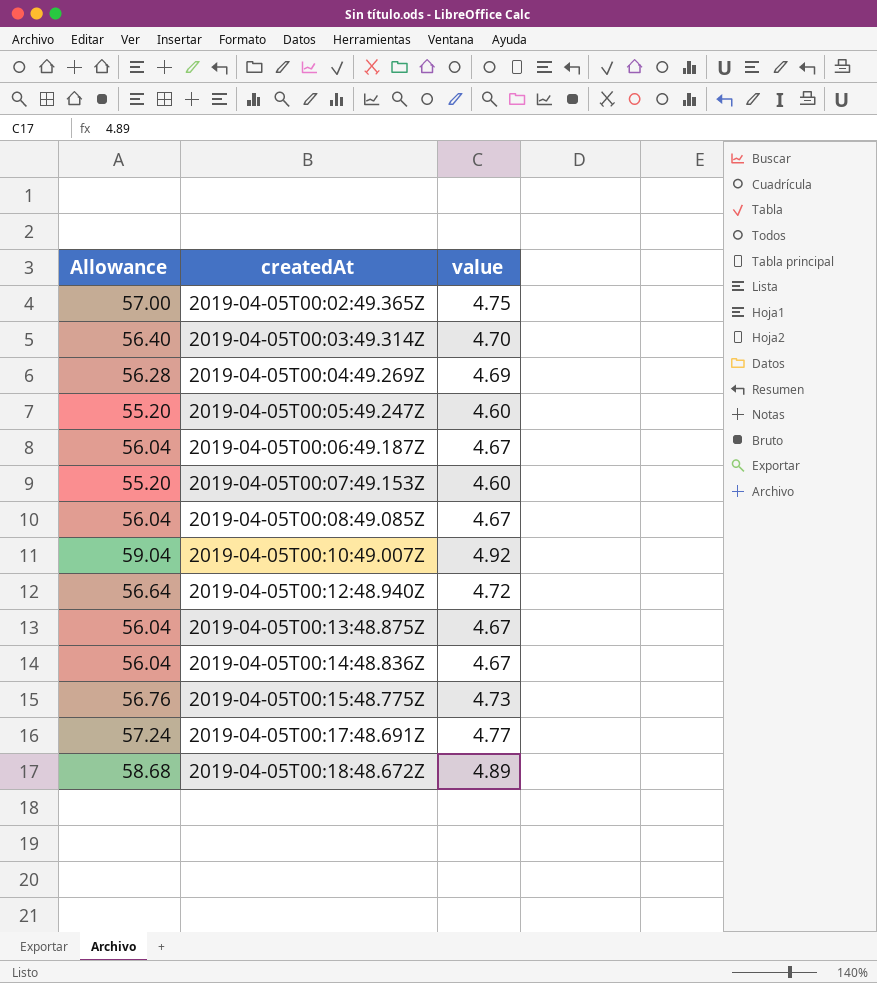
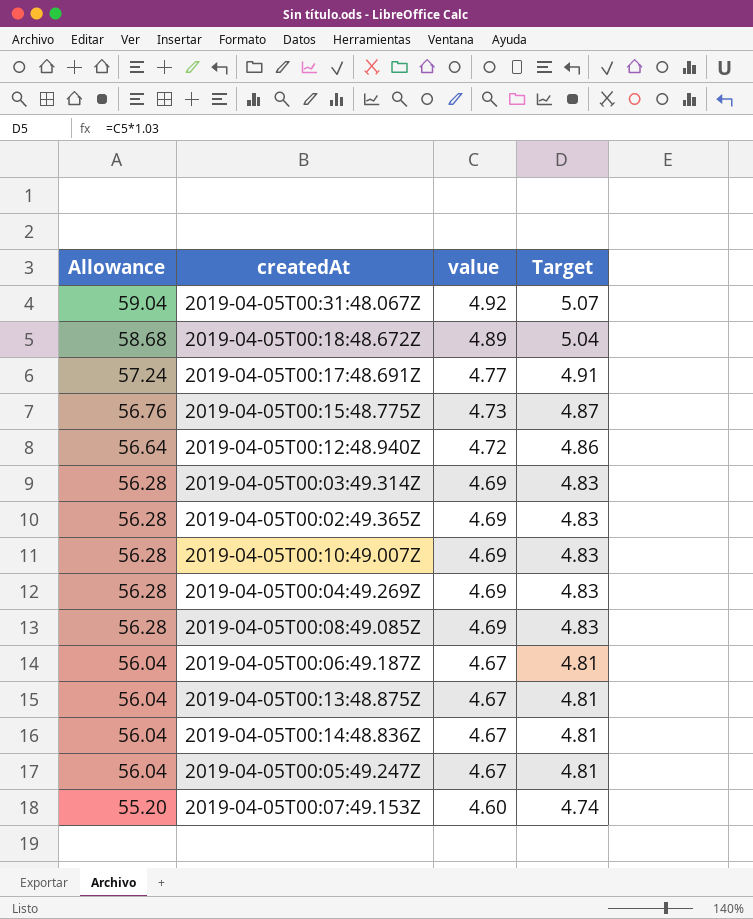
row order: createdAt ascending -> Allowance descending
column Target | formula: none -> [value] * 1.03
row 2019-04-05T00:31:48.067Z: none -> 59.04 | 4.92 | 5.07
2019-04-05T00:03:49.314Z | Allowance: 56.40 -> 56.28
2019-04-05T00:03:49.314Z | value: 4.70 -> 4.69
2019-04-05T00:02:49.365Z | Allowance: 57.00 -> 56.28
2019-04-05T00:02:49.365Z | value: 4.75 -> 4.69
2019-04-05T00:10:49.007Z | Allowance: 59.04 -> 56.28
2019-04-05T00:10:49.007Z | value: 4.92 -> 4.69
2019-04-05T00:08:49.085Z | Allowance: 56.04 -> 56.28
2019-04-05T00:08:49.085Z | value: 4.67 -> 4.69
2019-04-05T00:05:49.247Z | Allowance: 55.20 -> 56.04
2019-04-05T00:05:49.247Z | value: 4.60 -> 4.67

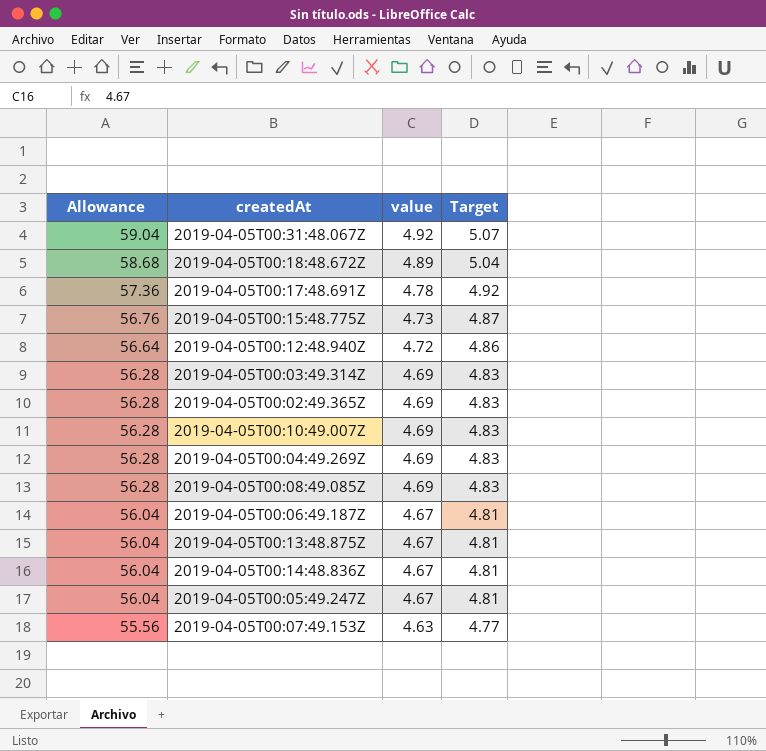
2019-04-05T00:17:48.691Z | Allowance: 57.24 -> 57.36
2019-04-05T00:17:48.691Z | value: 4.77 -> 4.78
2019-04-05T00:17:48.691Z | Target: 4.91 -> 4.92
2019-04-05T00:07:49.153Z | Allowance: 55.20 -> 55.56
2019-04-05T00:07:49.153Z | value: 4.60 -> 4.63
2019-04-05T00:07:49.153Z | Target: 4.74 -> 4.77

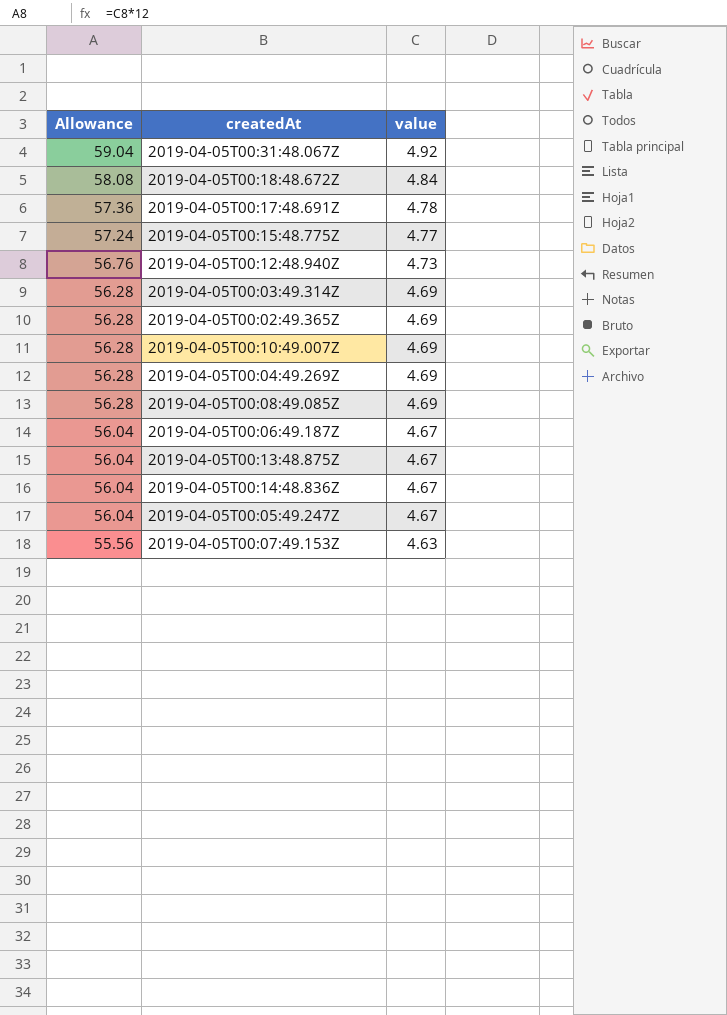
column Target | formula: [value] * 1.03 -> none
2019-04-05T00:18:48.672Z | Allowance: 58.68 -> 58.08
2019-04-05T00:18:48.672Z | value: 4.89 -> 4.84
2019-04-05T00:15:48.775Z | Allowance: 56.76 -> 57.24
2019-04-05T00:15:48.775Z | value: 4.73 -> 4.77
2019-04-05T00:12:48.940Z | Allowance: 56.64 -> 56.76
2019-04-05T00:12:48.940Z | value: 4.72 -> 4.73

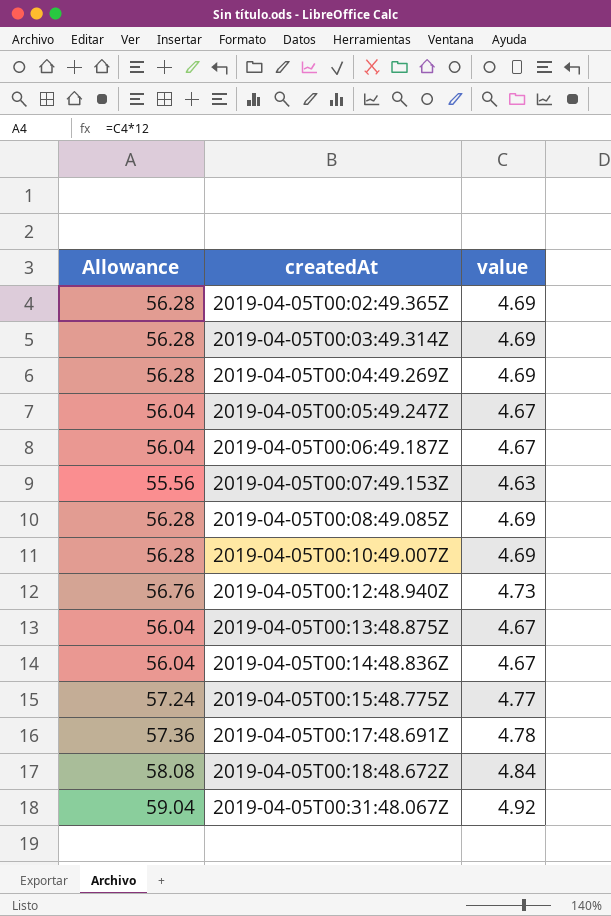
row order: Allowance descending -> createdAt ascending

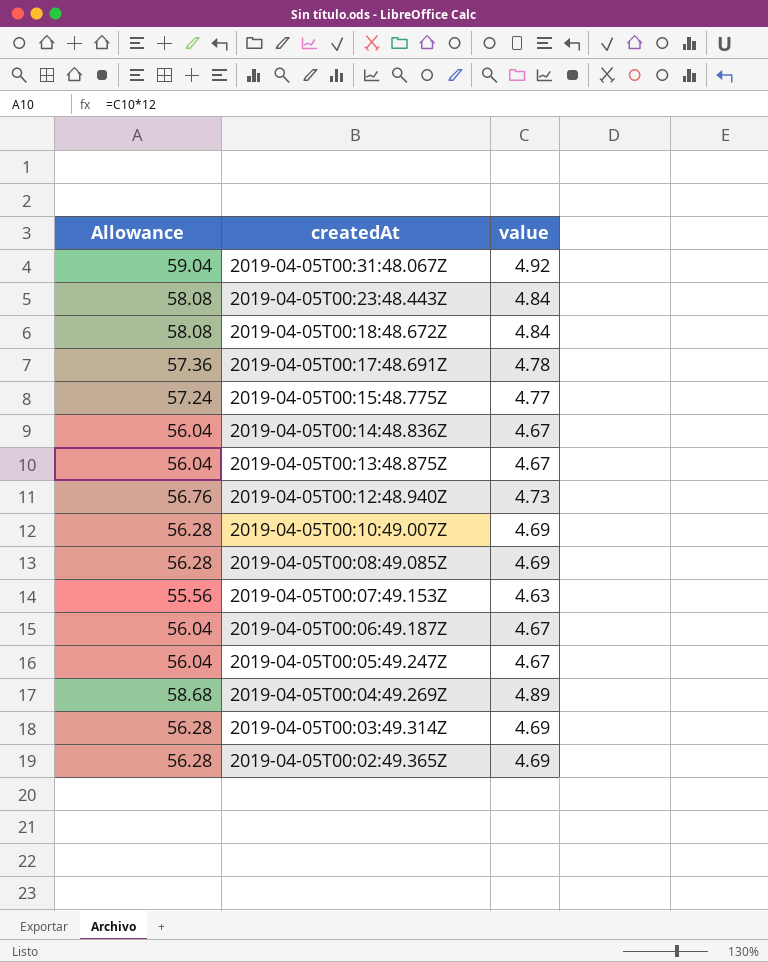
row order: createdAt ascending -> createdAt descending
row 2019-04-05T00:23:48.443Z: none -> 58.08 | 4.84
2019-04-05T00:04:49.269Z | Allowance: 56.28 -> 58.68
2019-04-05T00:04:49.269Z | value: 4.69 -> 4.89

